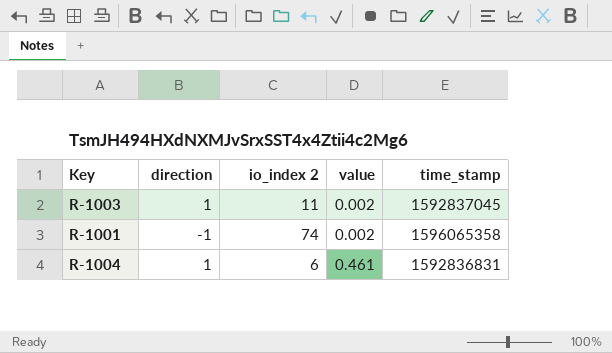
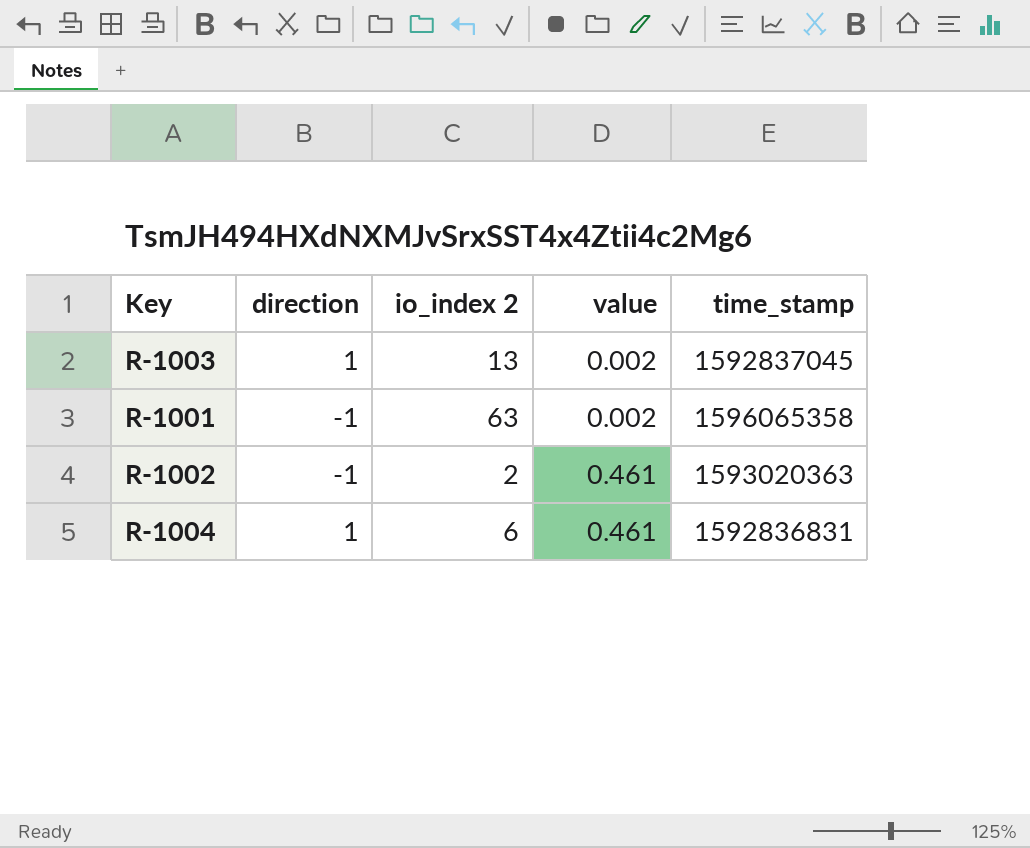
R-1003 | io_index 2: 11 -> 13
R-1001 | io_index 2: 74 -> 63
row R-1002: none -> -1 | 2 | 0.461 | 1593020363

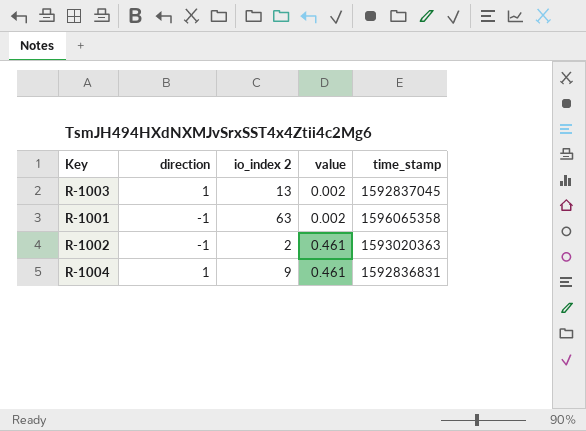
R-1004 | io_index 2: 6 -> 9

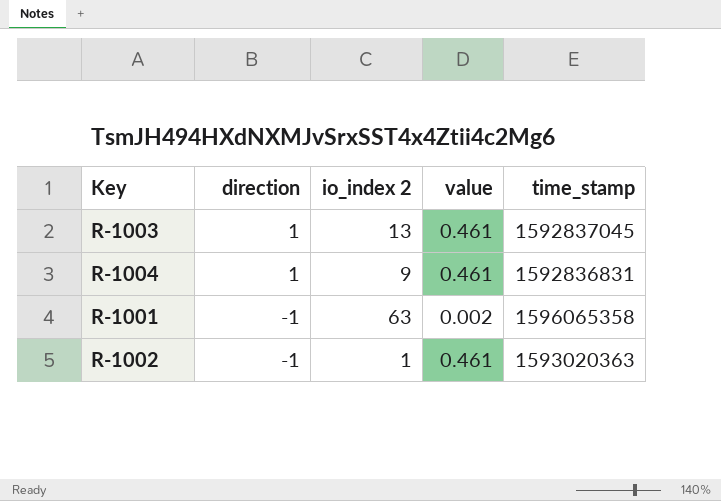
row order: value ascending -> direction descending
R-1003 | value: 0.002 -> 0.461
R-1002 | io_index 2: 2 -> 1

